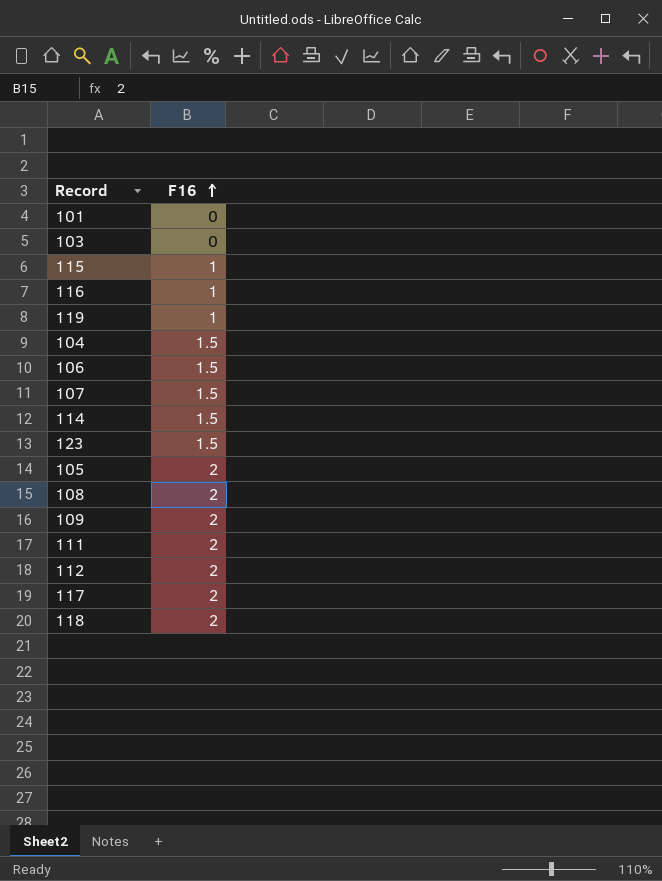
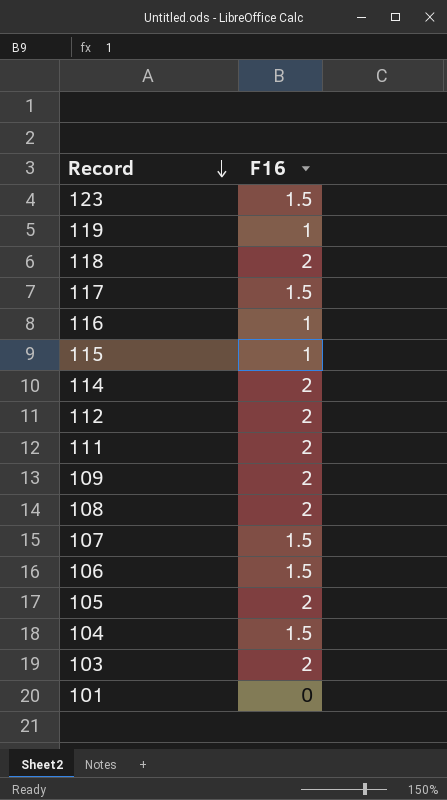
row order: F16 ascending -> Record descending
117 | F16: 2 -> 1.5
114 | F16: 1.5 -> 2
103 | F16: 0 -> 2

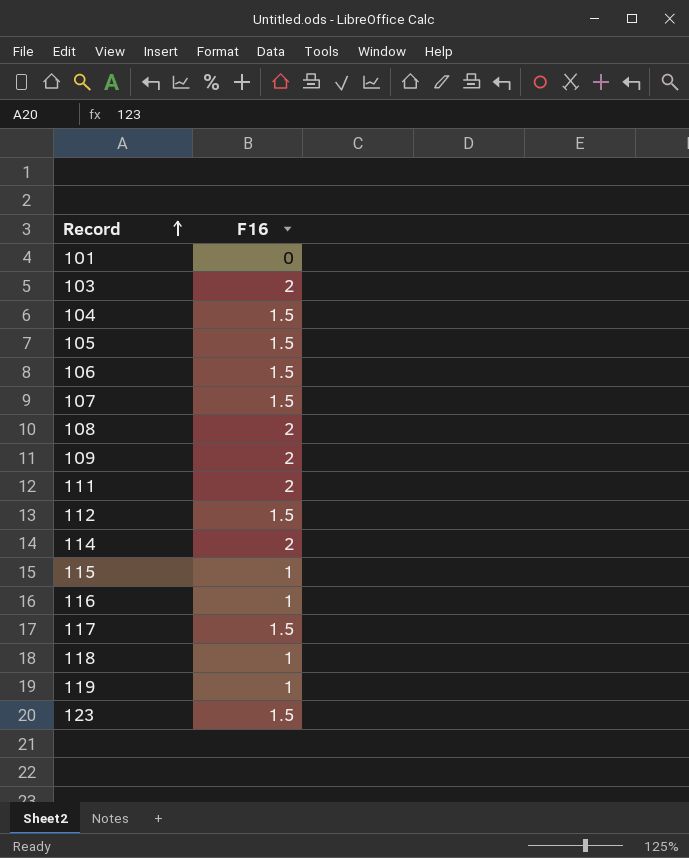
row order: Record descending -> Record ascending
105 | F16: 2 -> 1.5
112 | F16: 2 -> 1.5
118 | F16: 2 -> 1

